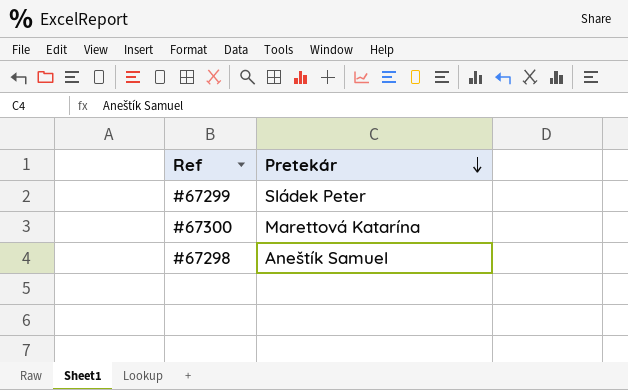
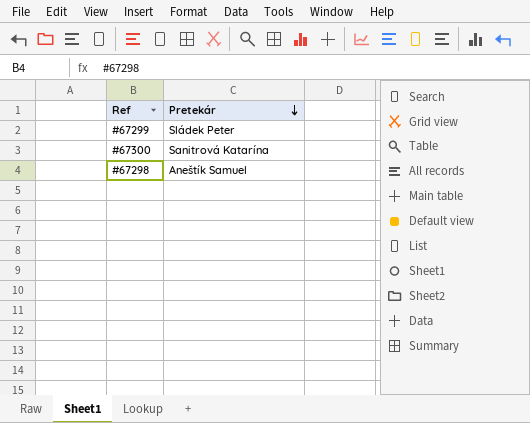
#67300 | Pretekár: Marettová Katarína -> Sanitrová Katarína

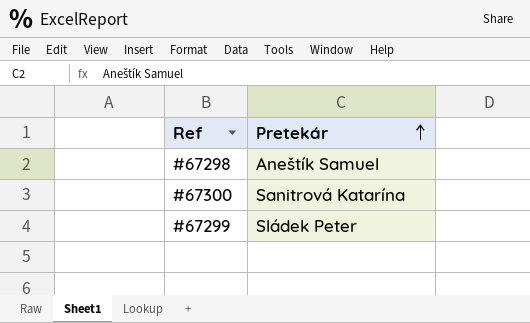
row order: Pretekár descending -> Pretekár ascending

